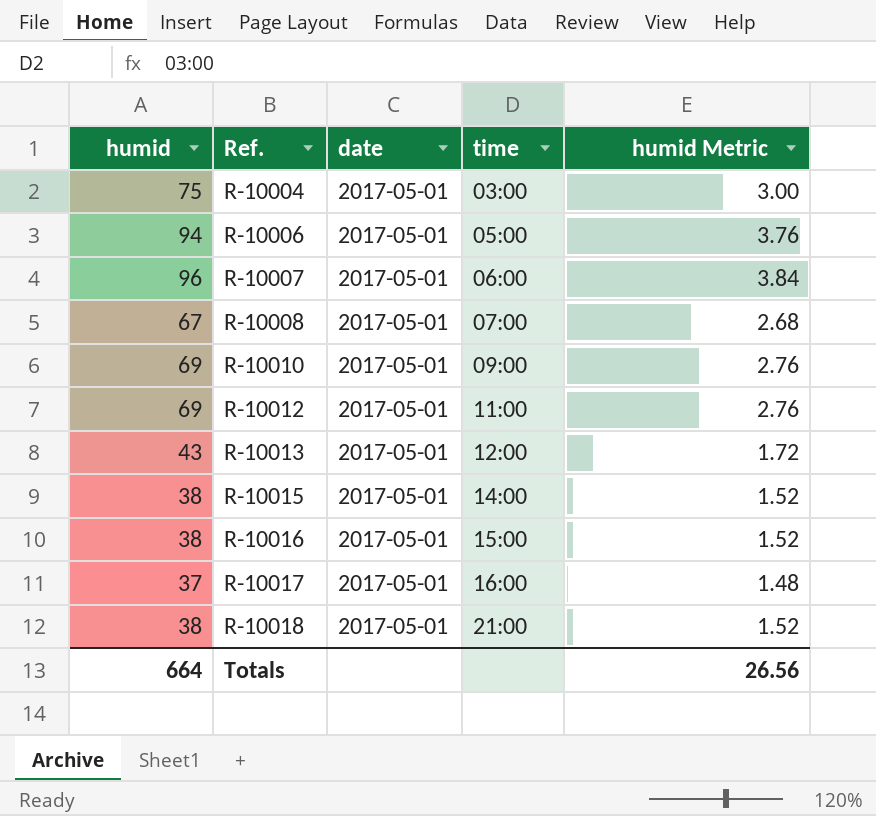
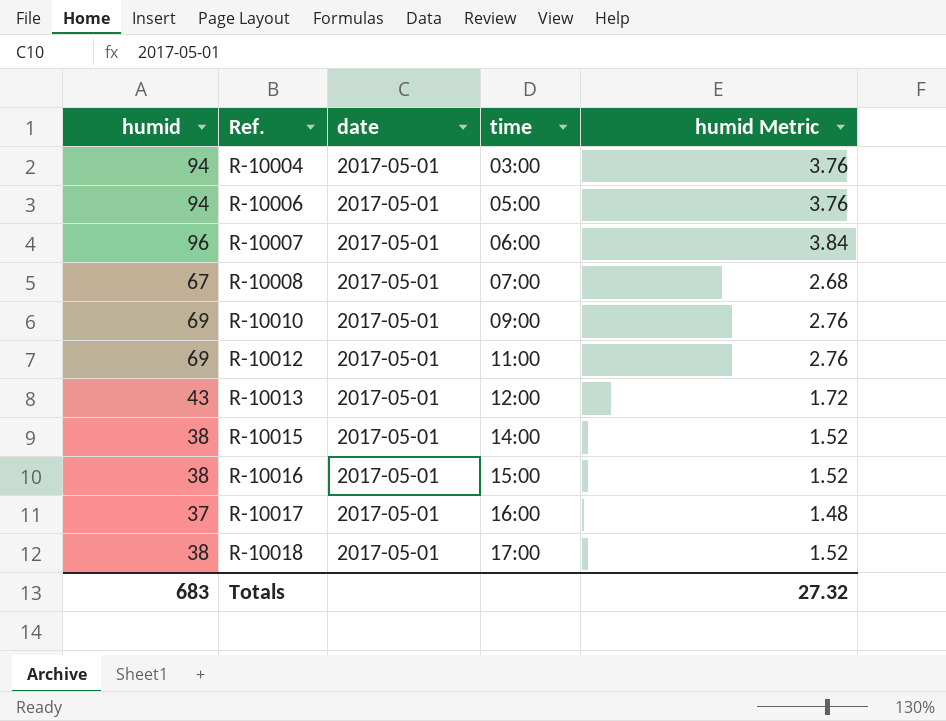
R-10004 | humid: 75 -> 94
R-10004 | humid Metric: 3.00 -> 3.76
R-10018 | time: 21:00 -> 17:00
Totals | humid: 664 -> 683
Totals | humid Metric: 26.56 -> 27.32

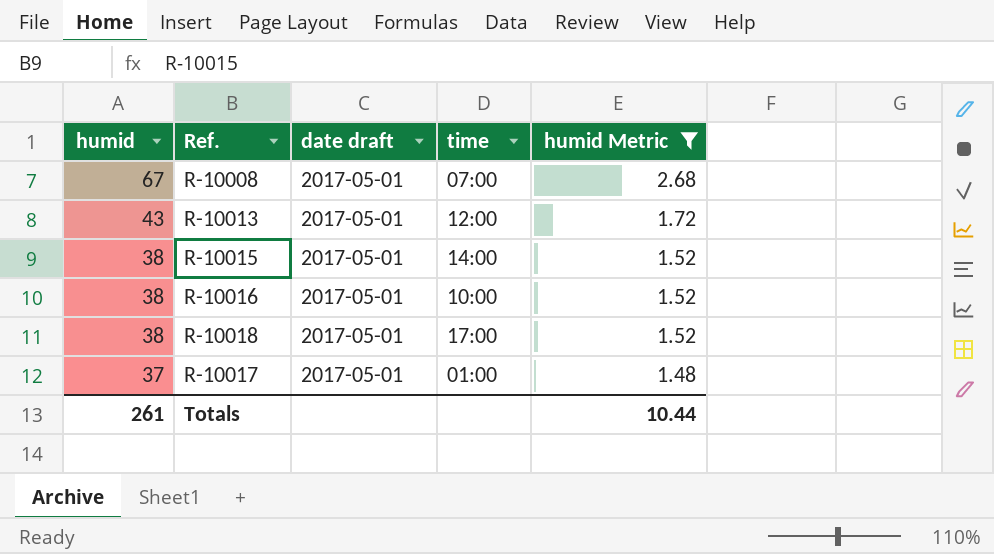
filter: none -> humid Metric <= 2.68
row order: Ref. ascending -> humid descending
column name: date -> date draft
R-10016 | time: 15:00 -> 10:00
R-10017 | time: 16:00 -> 01:00
Totals | humid: 683 -> 261
Totals | humid Metric: 27.32 -> 10.44

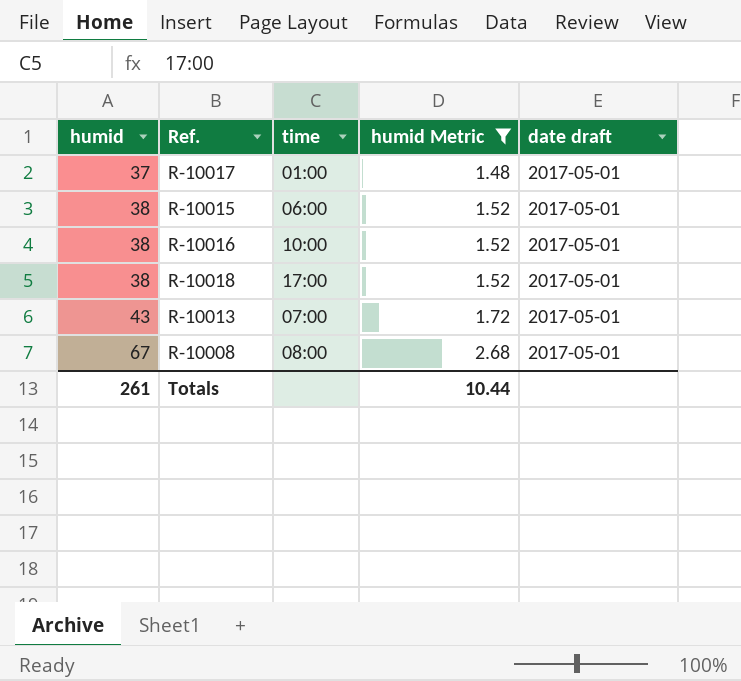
row order: humid descending -> humid ascending
column date draft | position: 3 -> 5
R-10015 | time: 14:00 -> 06:00
R-10013 | time: 12:00 -> 07:00
R-10008 | time: 07:00 -> 08:00

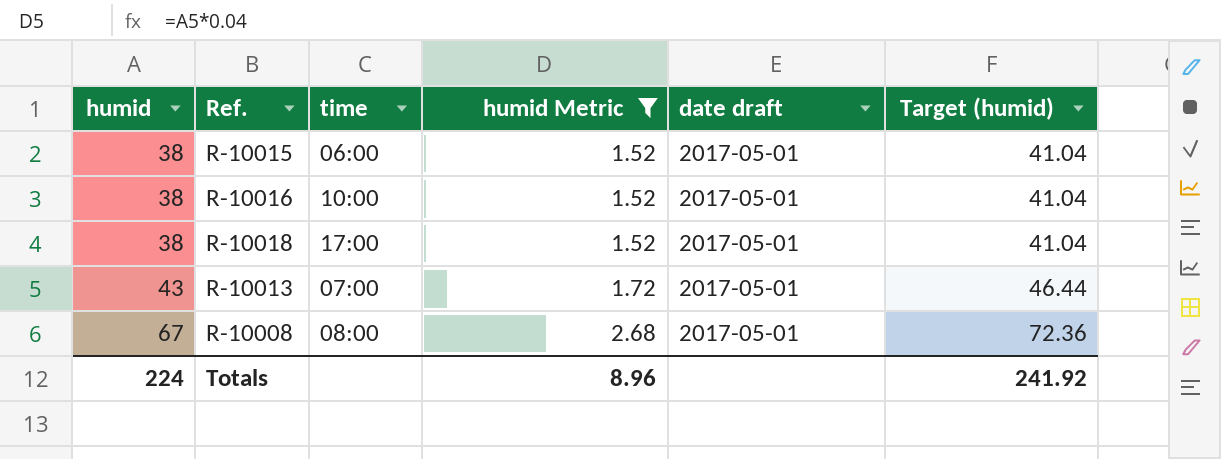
column Target (humid) | formula: none -> [humid] * 1.08
row R-10017: 37 | 01:00 | 1.48 | 2017-05-01 -> none
Totals | humid: 261 -> 224
Totals | humid Metric: 10.44 -> 8.96

